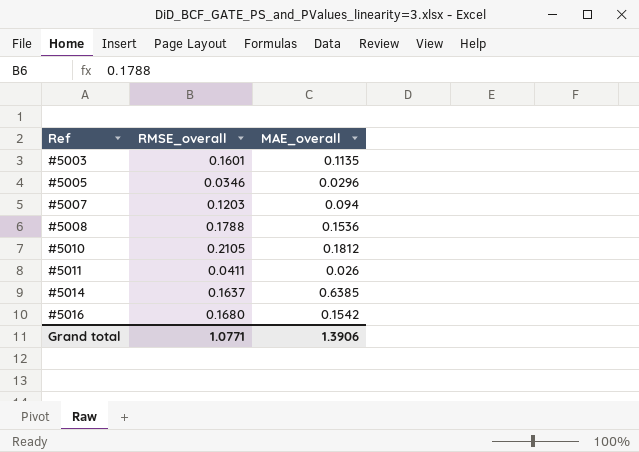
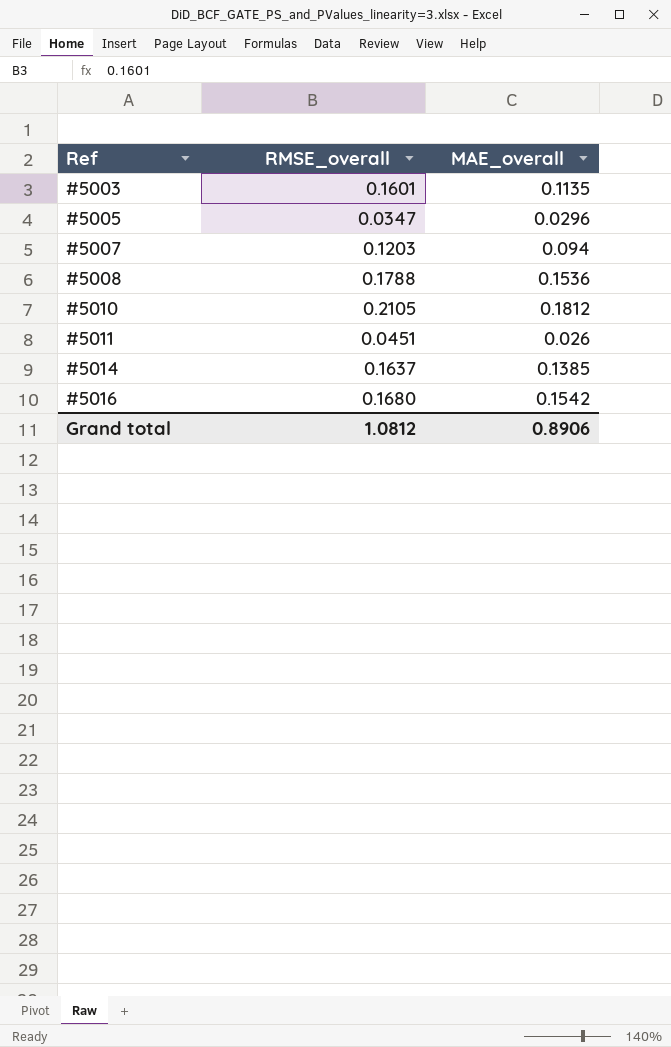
#5005 | RMSE_overall: 0.0346 -> 0.0347
#5011 | RMSE_overall: 0.0411 -> 0.0451
#5014 | MAE_overall: 0.6385 -> 0.1385
Grand total | RMSE_overall: 1.0771 -> 1.0812
Grand total | MAE_overall: 1.3906 -> 0.8906

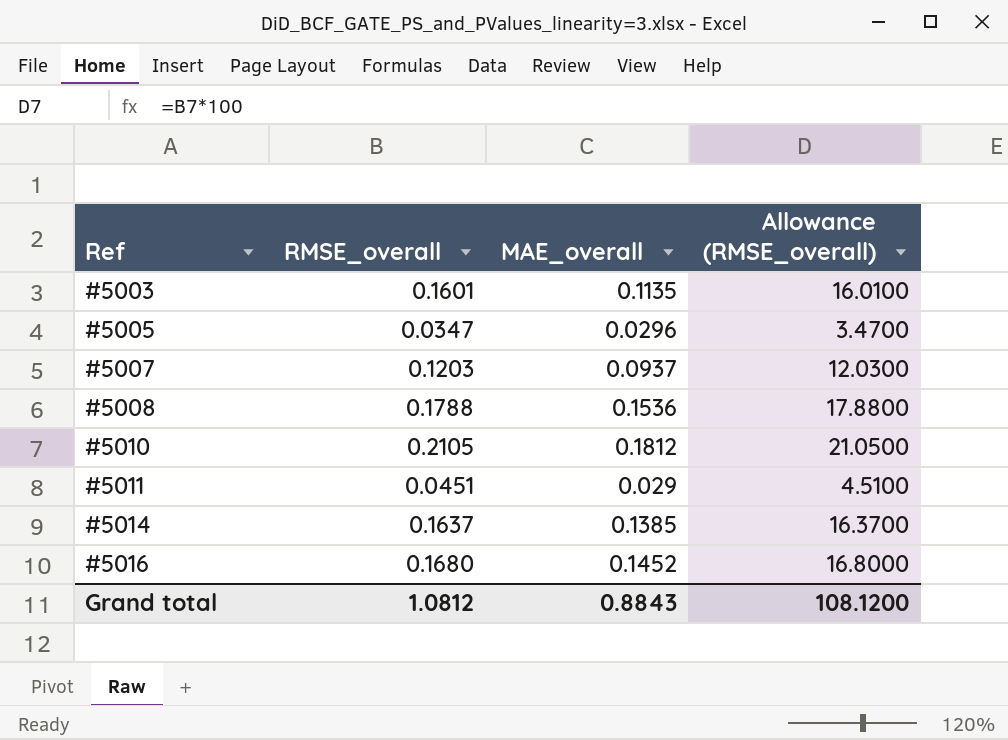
column Allowance (RMSE_overall) | formula: none -> [RMSE_overall] * 100
#5007 | MAE_overall: 0.094 -> 0.0937
#5011 | MAE_overall: 0.026 -> 0.029
#5016 | MAE_overall: 0.1542 -> 0.1452
Grand total | MAE_overall: 0.8906 -> 0.8843

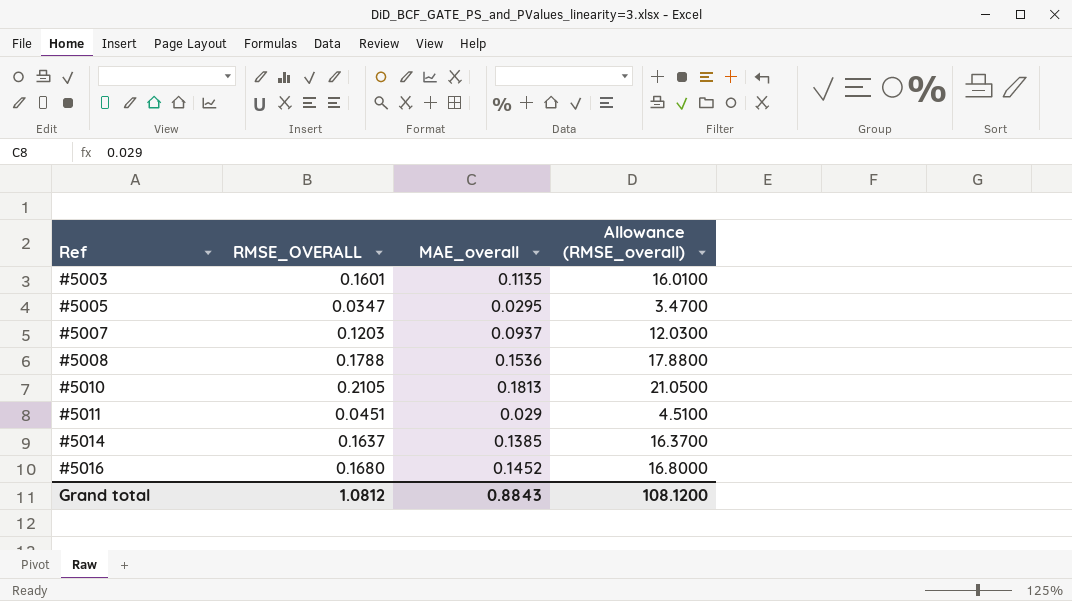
column name: RMSE_overall -> RMSE_OVERALL
#5005 | MAE_overall: 0.0296 -> 0.0295
#5010 | MAE_overall: 0.1812 -> 0.1813

